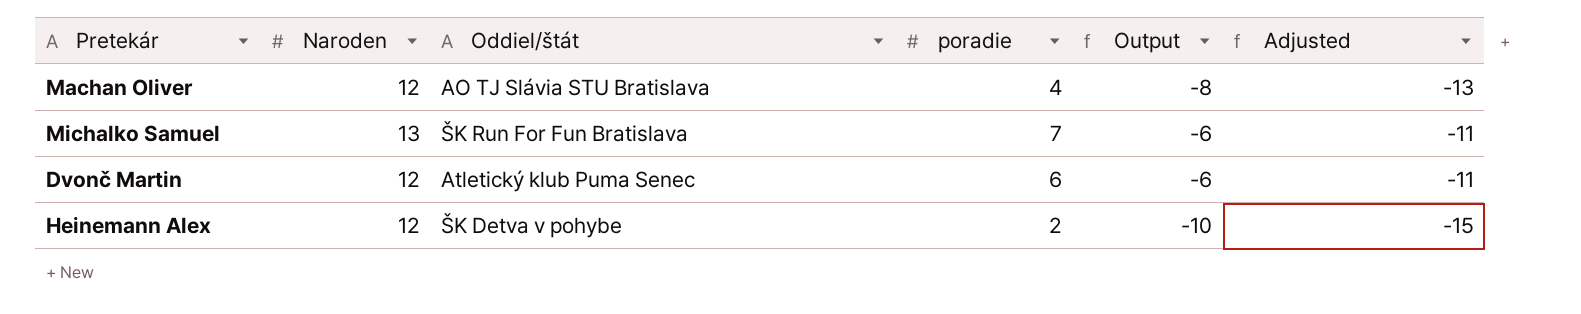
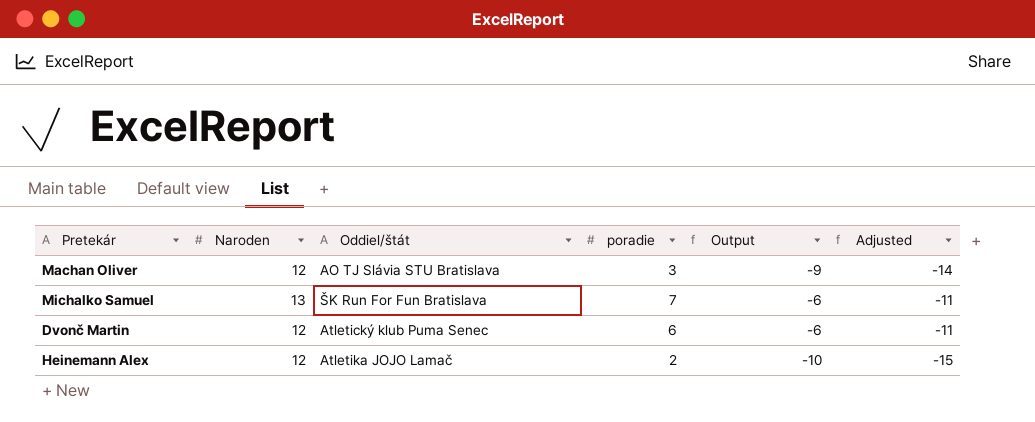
Machan Oliver | poradie: 4 -> 3
Machan Oliver | Output: -8 -> -9
Machan Oliver | Adjusted: -13 -> -14
Heinemann Alex | Oddiel/štát: ŠK Detva v pohybe -> Atletika JOJO Lamač

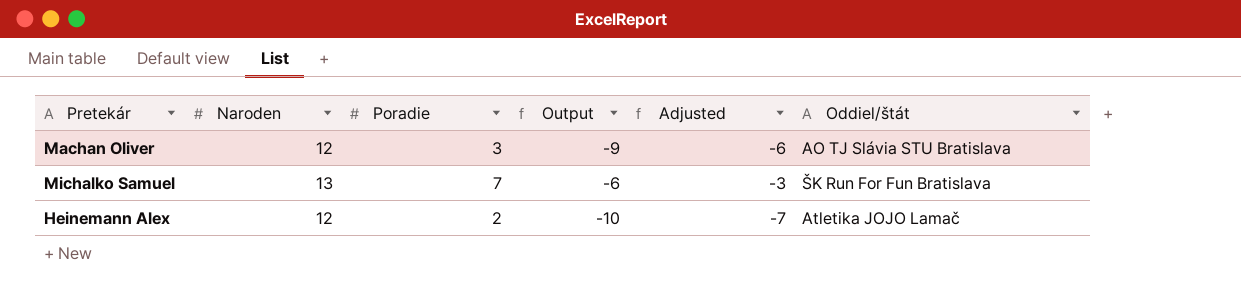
column name: poradie -> Poradie
column Adjusted | formula: [Output] - 5 -> [Output] + 3
column Oddiel/štát | position: 3 -> 6
row Dvonč Martin: 12 | Atletický klub Puma Senec | 6 | -6 | -11 -> none

